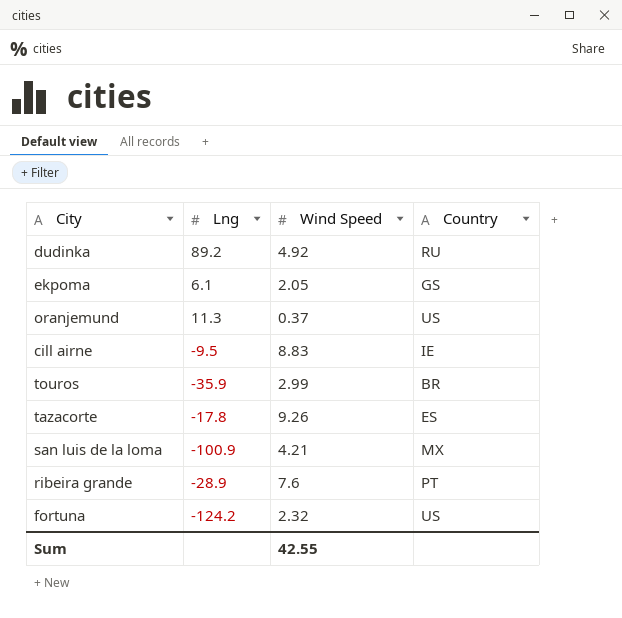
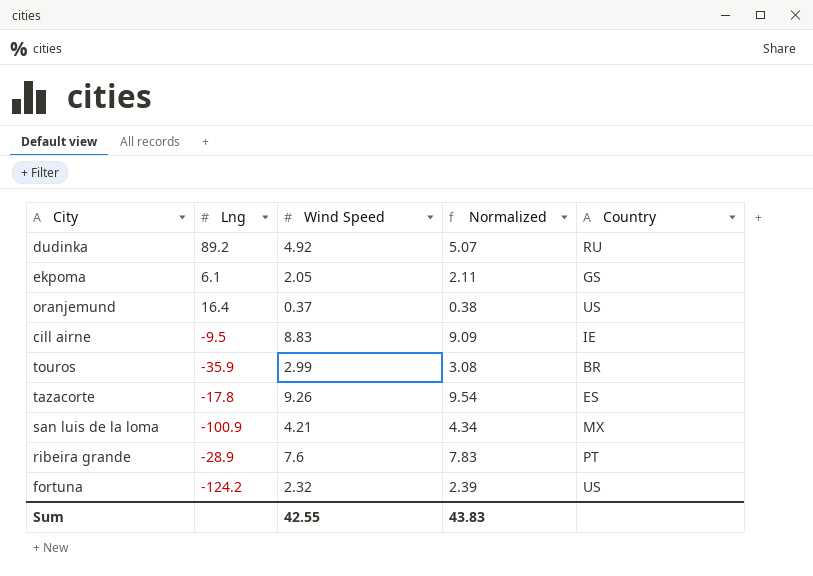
column Normalized | formula: none -> [Wind Speed] * 1.03
oranjemund | Lng: 11.3 -> 16.4

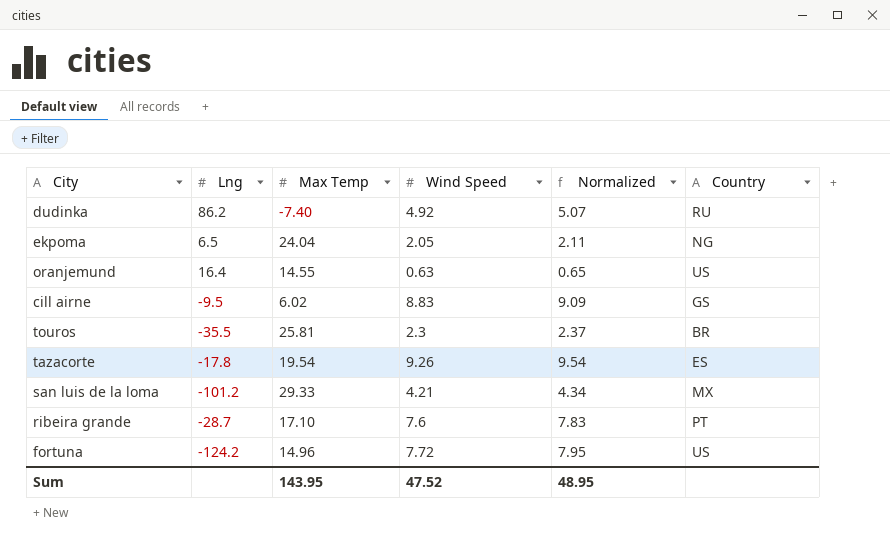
column Max Temp | position: none -> 3
dudinka | Lng: 89.2 -> 86.2
ekpoma | Lng: 6.1 -> 6.5
ekpoma | Country: GS -> NG
oranjemund | Wind Speed: 0.37 -> 0.63
oranjemund | Normalized: 0.38 -> 0.65
cill airne | Country: IE -> GS
touros | Lng: -35.9 -> -35.5
touros | Wind Speed: 2.99 -> 2.3
touros | Normalized: 3.08 -> 2.37
san luis de la loma | Lng: -100.9 -> -101.2
ribeira grande | Lng: -28.9 -> -28.7
fortuna | Wind Speed: 2.32 -> 7.72
fortuna | Normalized: 2.39 -> 7.95
Sum | Wind Speed: 42.55 -> 47.52
Sum | Normalized: 43.83 -> 48.95

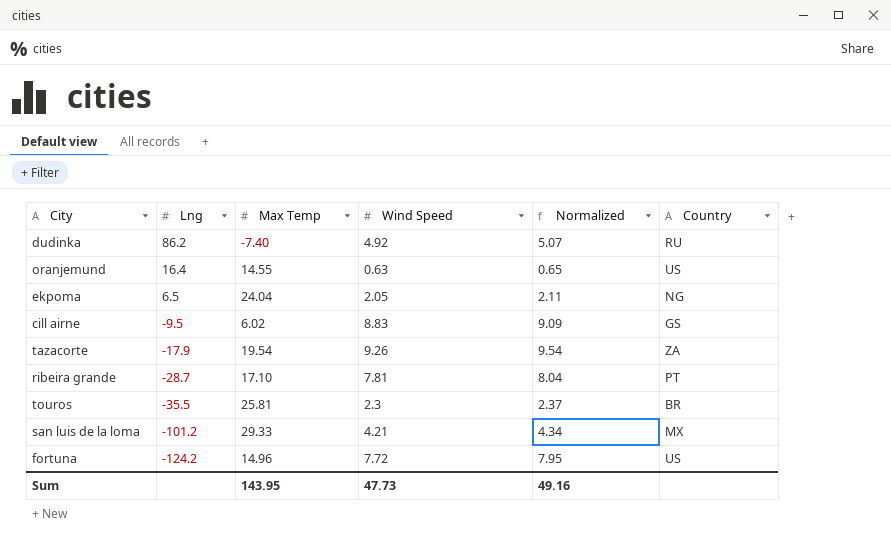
row order: none -> Lng descending
tazacorte | Lng: -17.8 -> -17.9
tazacorte | Country: ES -> ZA
ribeira grande | Wind Speed: 7.6 -> 7.81
ribeira grande | Normalized: 7.83 -> 8.04
Sum | Wind Speed: 47.52 -> 47.73
Sum | Normalized: 48.95 -> 49.16

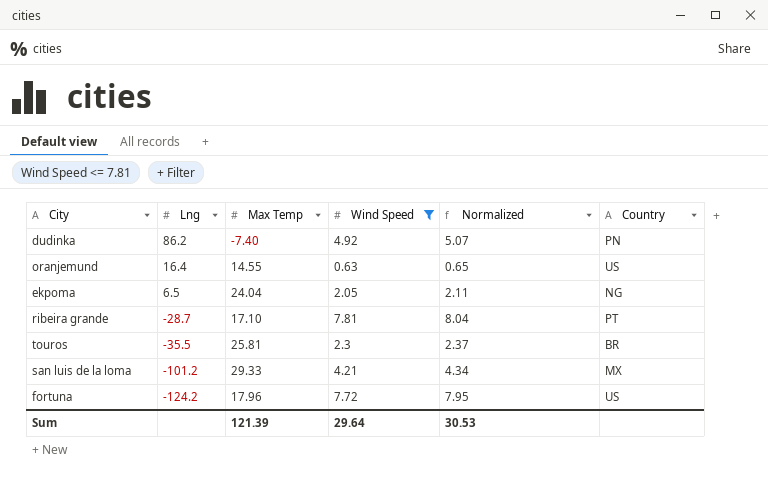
filter: none -> Wind Speed <= 7.81
dudinka | Country: RU -> PN
fortuna | Max Temp: 14.96 -> 17.96
Sum | Max Temp: 143.95 -> 121.39
Sum | Wind Speed: 47.73 -> 29.64
Sum | Normalized: 49.16 -> 30.53

